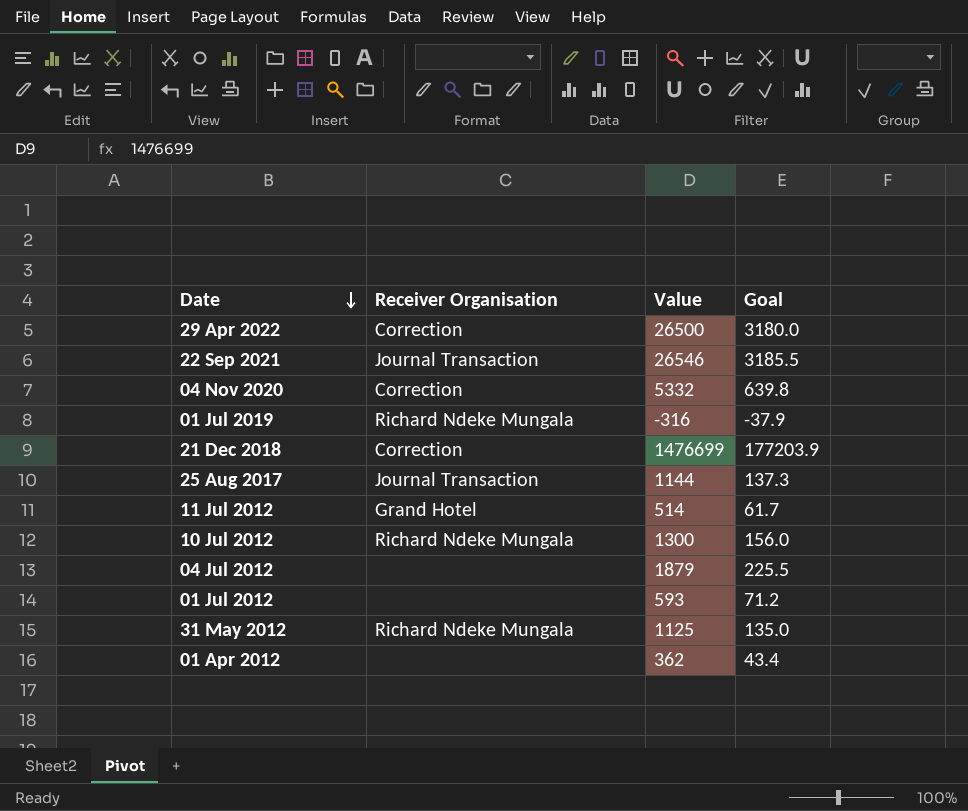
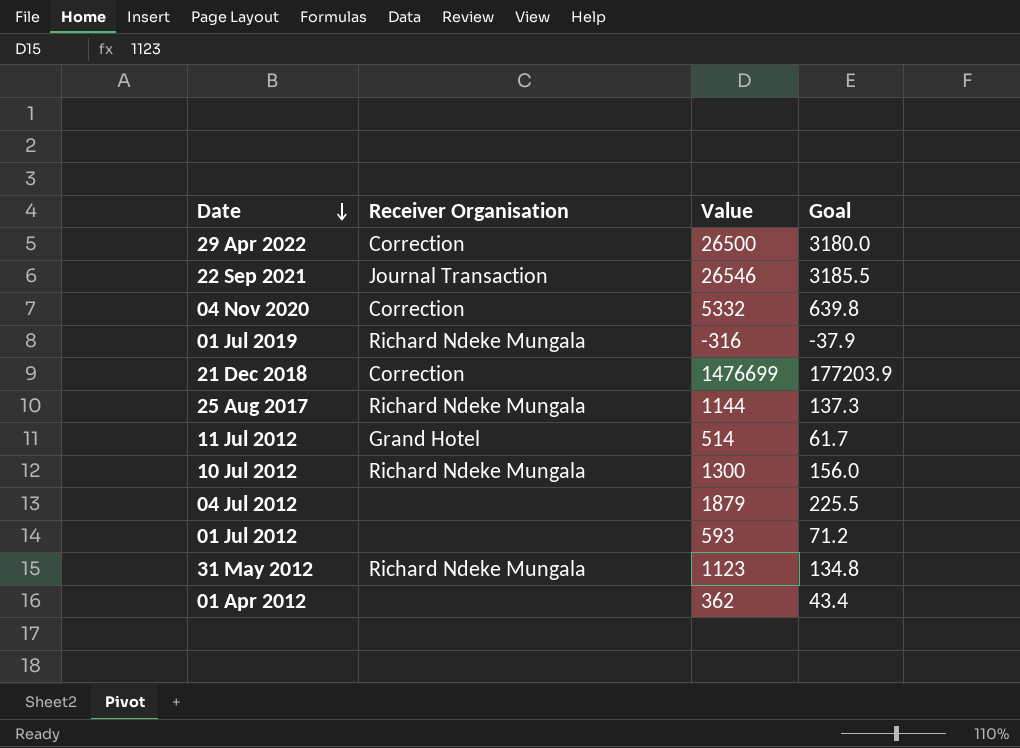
25 Aug 2017 | Receiver Organisation: Journal Transaction -> Richard Ndeke Mungala
31 May 2012 | Value: 1125 -> 1123
31 May 2012 | Goal: 135.0 -> 134.8

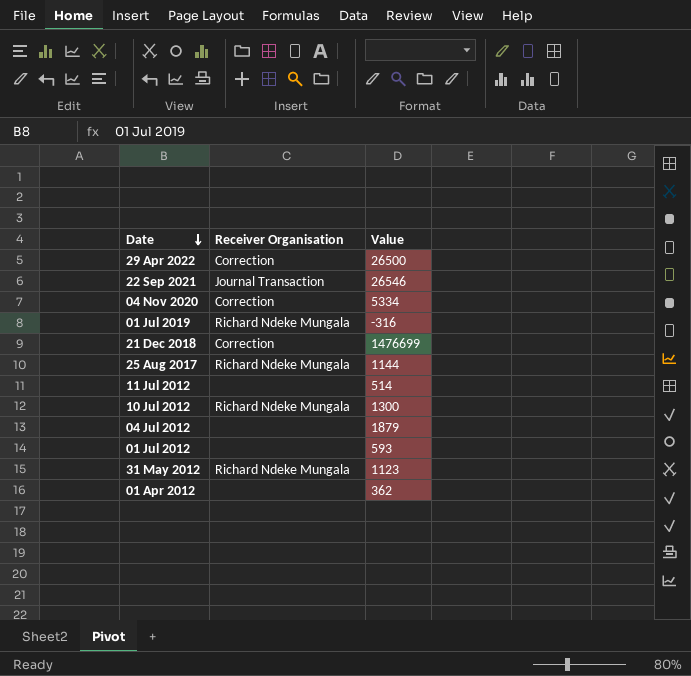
column Goal | formula: [Value] * 0.12 -> none
04 Nov 2020 | Value: 5332 -> 5334
11 Jul 2012 | Receiver Organisation: Grand Hotel -> none

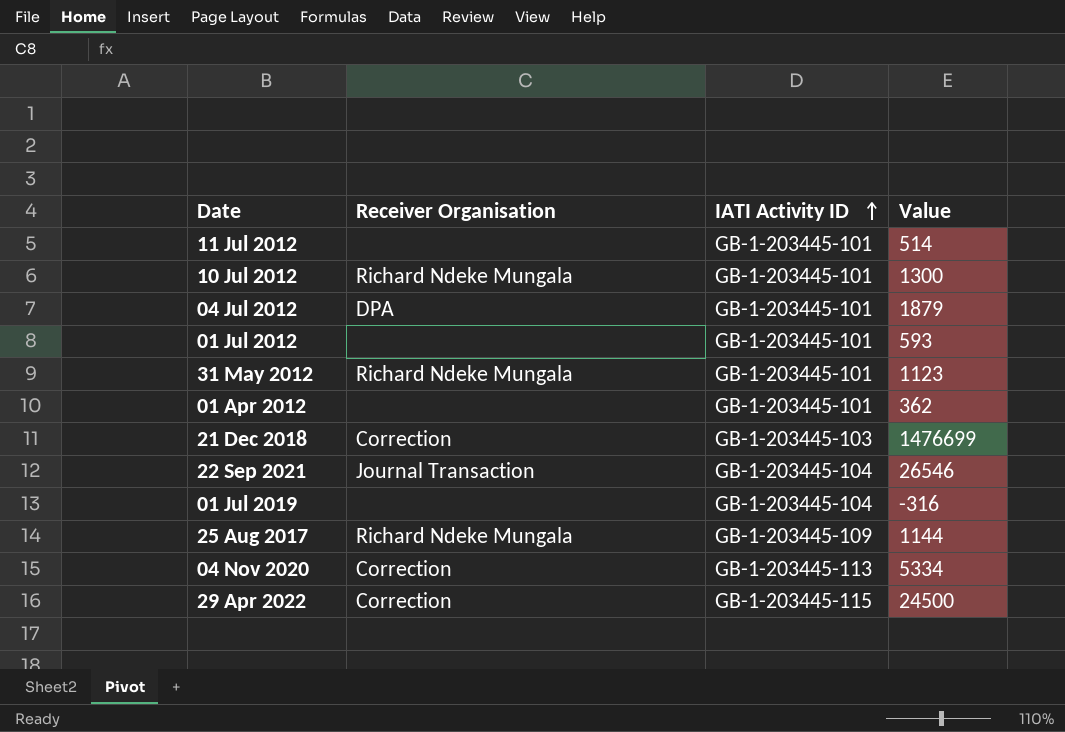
row order: Date descending -> IATI Activity ID ascending
column IATI Activity ID | position: none -> 3
04 Jul 2012 | Receiver Organisation: none -> DPA
01 Jul 2019 | Receiver Organisation: Richard Ndeke Mungala -> none
29 Apr 2022 | Value: 26500 -> 24500

